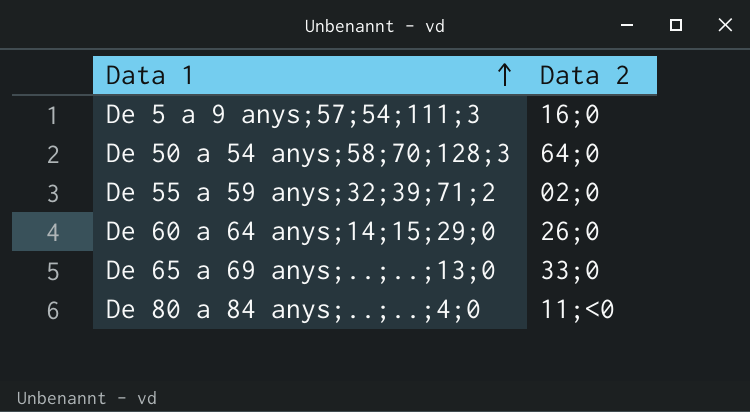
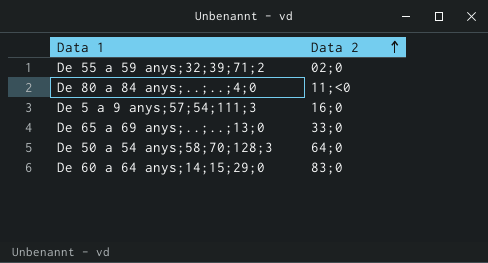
row order: Data 1 ascending -> Data 2 ascending
De 60 a 64 anys;14;15;29;0 | Data 2: 26;0 -> 83;0

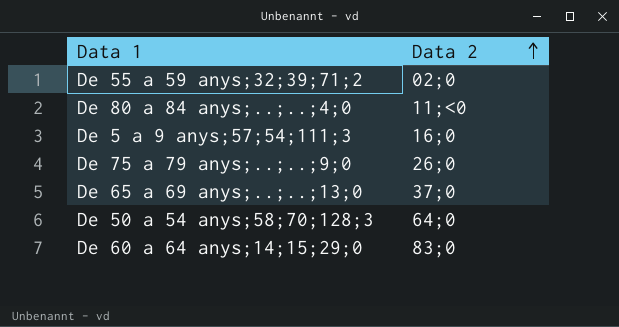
row De 75 a 79 anys;..;..;9;0: none -> 26;0
De 65 a 69 anys;..;..;13;0 | Data 2: 33;0 -> 37;0

